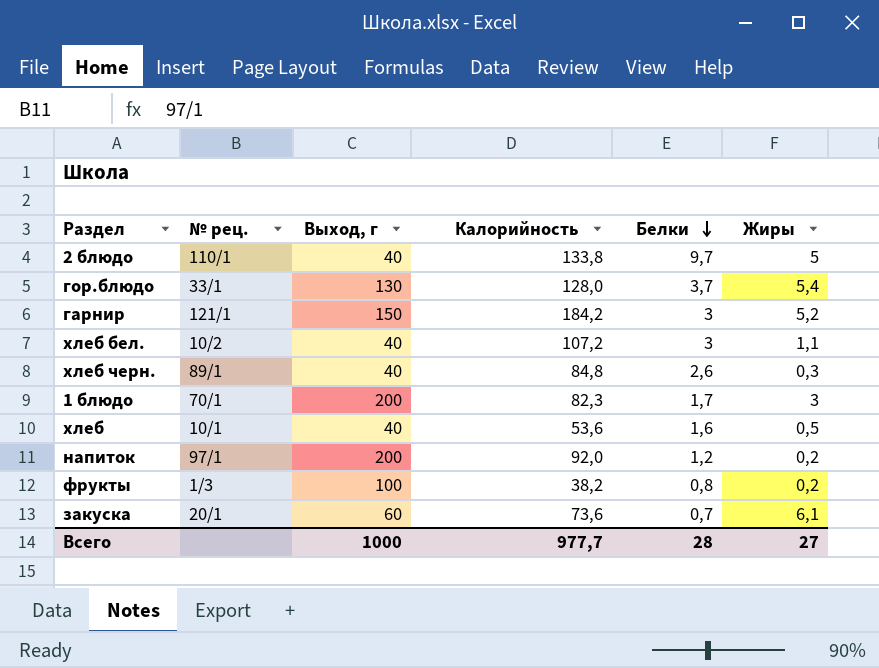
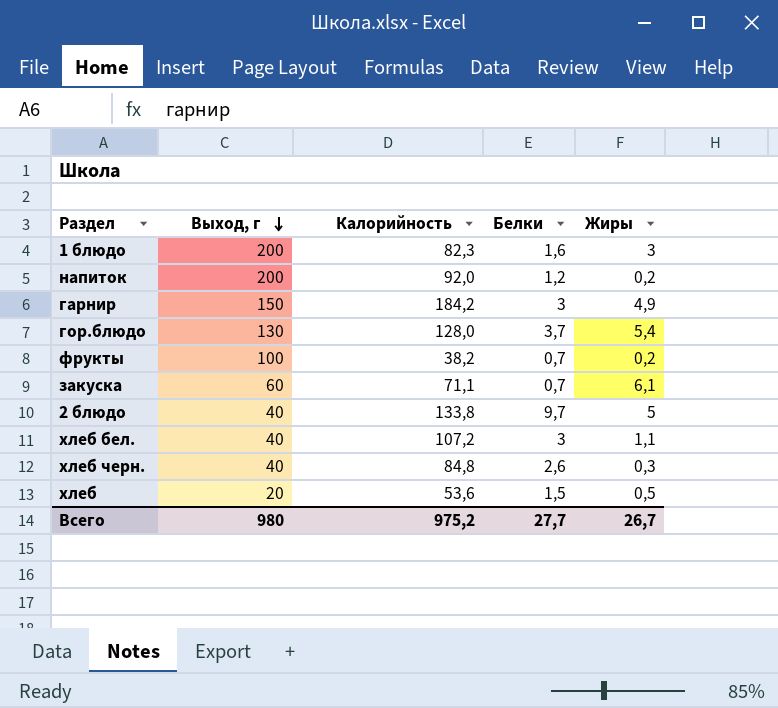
row order: Белки descending -> Выход, г descending
column № рец. | position: 2 -> none
1 блюдо | Белки: 1,7 -> 1,6
гарнир | Жиры: 5,2 -> 4,9
фрукты | Белки: 0,8 -> 0,7
закуска | Калорийность: 73,6 -> 71,1
хлеб | Выход, г: 40 -> 20
хлеб | Белки: 1,6 -> 1,5
Всего | Выход, г: 1000 -> 980
Всего | Калорийность: 977,7 -> 975,2
Всего | Белки: 28 -> 27,7
Всего | Жиры: 27 -> 26,7

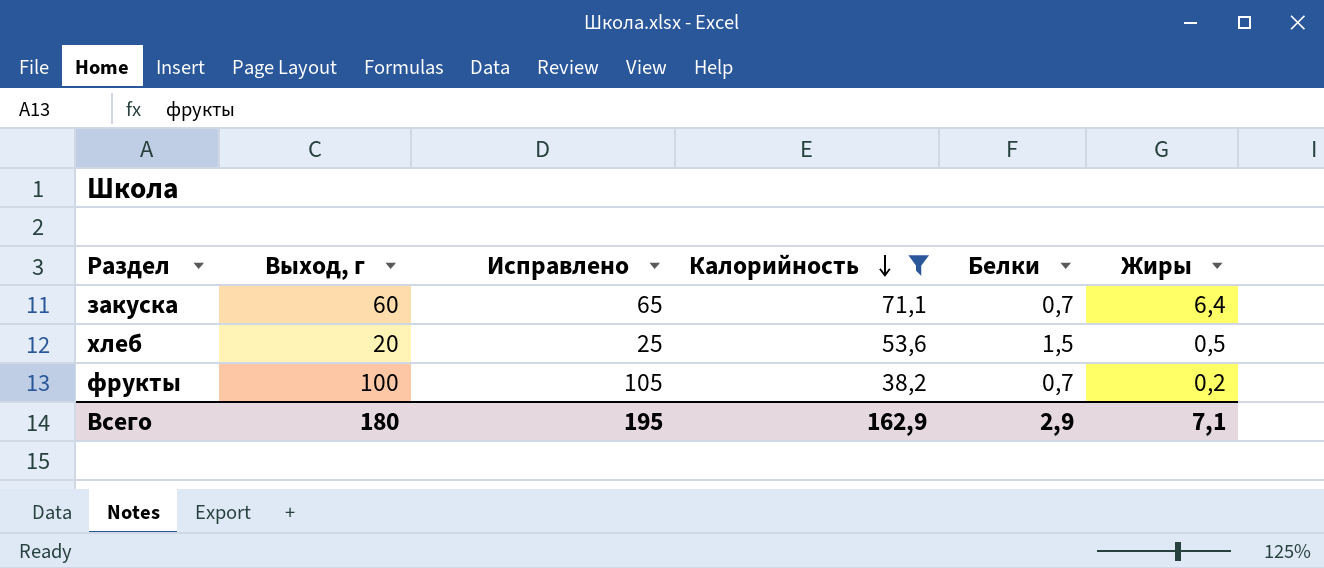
filter: none -> Калорийность <= 71,1
row order: Выход, г descending -> Калорийность descending
column Исправлено | formula: none -> [Выход, г] + 5
закуска | Жиры: 6,1 -> 6,4
Всего | Выход, г: 980 -> 180
Всего | Калорийность: 975,2 -> 162,9
Всего | Белки: 27,7 -> 2,9
Всего | Жиры: 26,7 -> 7,1

